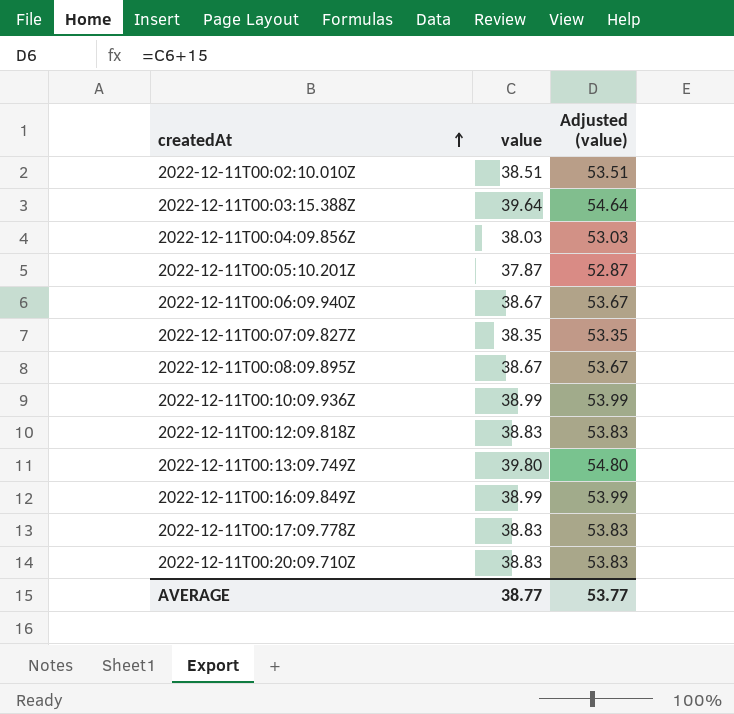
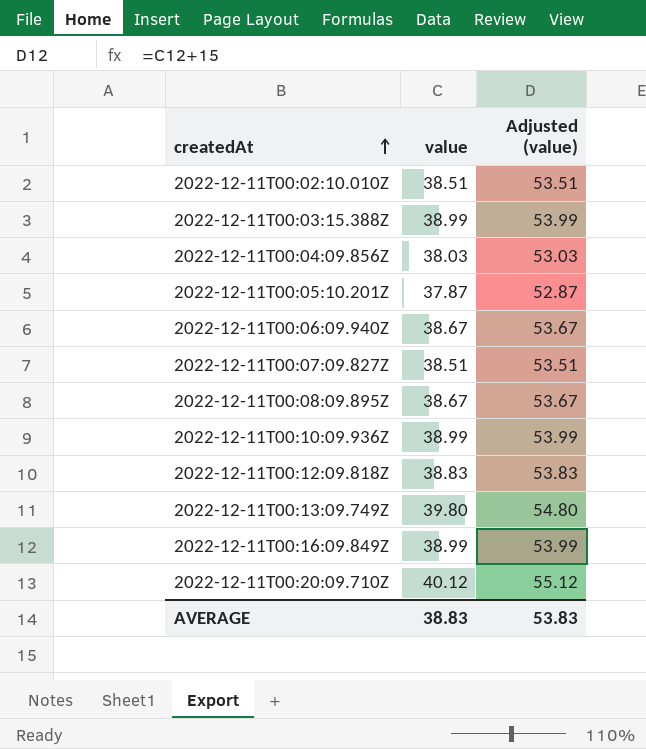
row 2022-12-11T00:17:09.778Z: 38.83 | 53.83 -> none
2022-12-11T00:03:15.388Z | value: 39.64 -> 38.99
2022-12-11T00:03:15.388Z | Adjusted (value): 54.64 -> 53.99
2022-12-11T00:07:09.827Z | value: 38.35 -> 38.51
2022-12-11T00:07:09.827Z | Adjusted (value): 53.35 -> 53.51
2022-12-11T00:20:09.710Z | value: 38.83 -> 40.12
2022-12-11T00:20:09.710Z | Adjusted (value): 53.83 -> 55.12
AVERAGE | value: 38.77 -> 38.83
AVERAGE | Adjusted (value): 53.77 -> 53.83

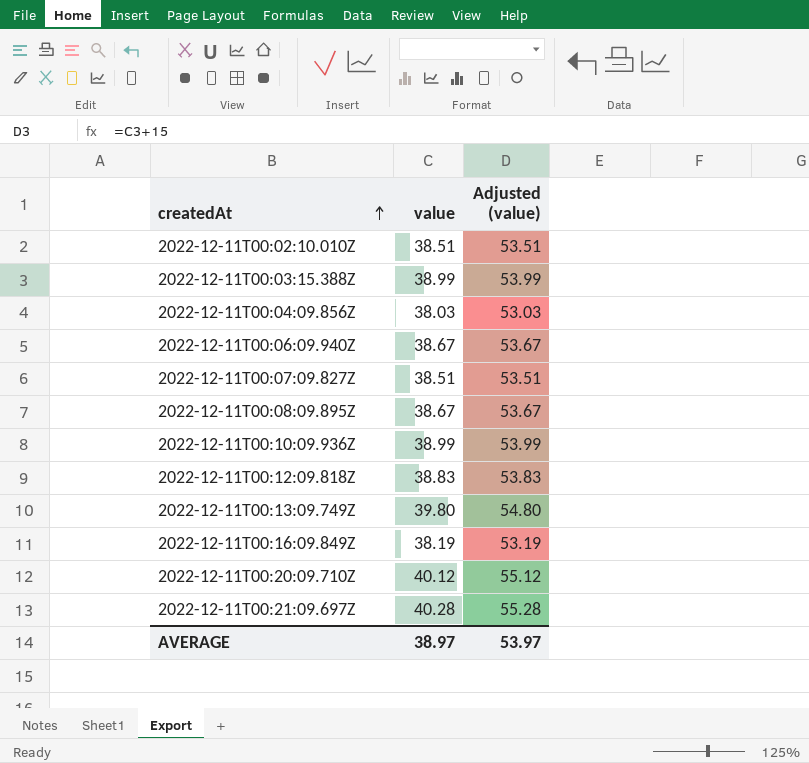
row 2022-12-11T00:05:10.201Z: 37.87 | 52.87 -> none
2022-12-11T00:16:09.849Z | value: 38.99 -> 38.19
2022-12-11T00:16:09.849Z | Adjusted (value): 53.99 -> 53.19
row 2022-12-11T00:21:09.697Z: none -> 40.28 | 55.28
AVERAGE | value: 38.83 -> 38.97
AVERAGE | Adjusted (value): 53.83 -> 53.97

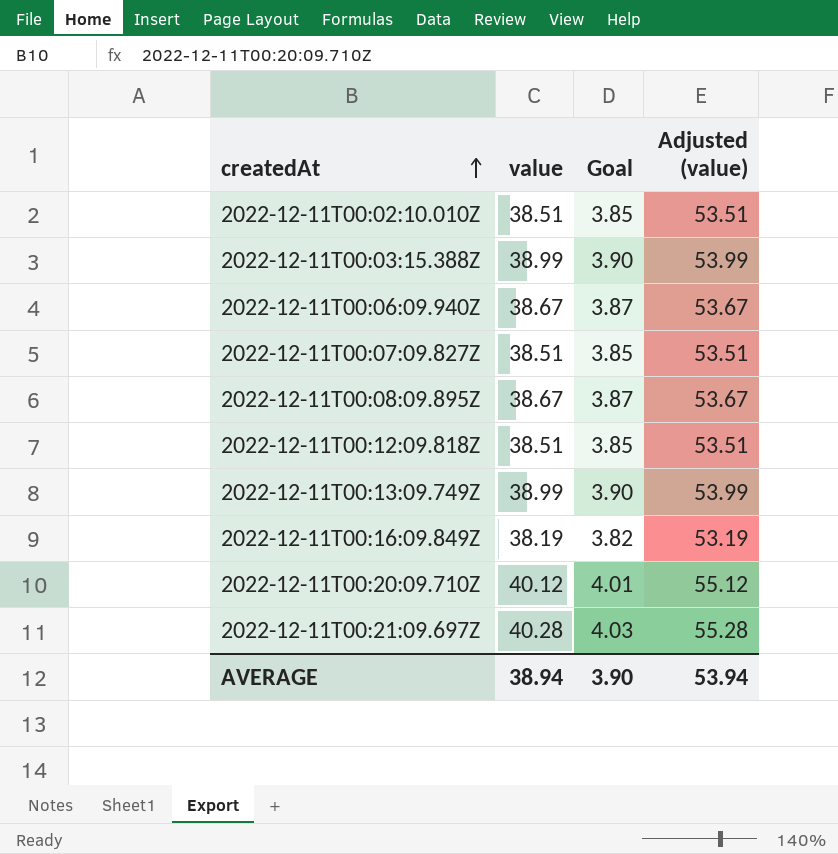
column Goal | formula: none -> [value] * 0.1
row 2022-12-11T00:04:09.856Z: 38.03 | 53.03 -> none
row 2022-12-11T00:10:09.936Z: 38.99 | 53.99 -> none
2022-12-11T00:12:09.818Z | value: 38.83 -> 38.51
2022-12-11T00:12:09.818Z | Adjusted (value): 53.83 -> 53.51
2022-12-11T00:13:09.749Z | value: 39.80 -> 38.99
2022-12-11T00:13:09.749Z | Adjusted (value): 54.80 -> 53.99
AVERAGE | value: 38.97 -> 38.94
AVERAGE | Adjusted (value): 53.97 -> 53.94

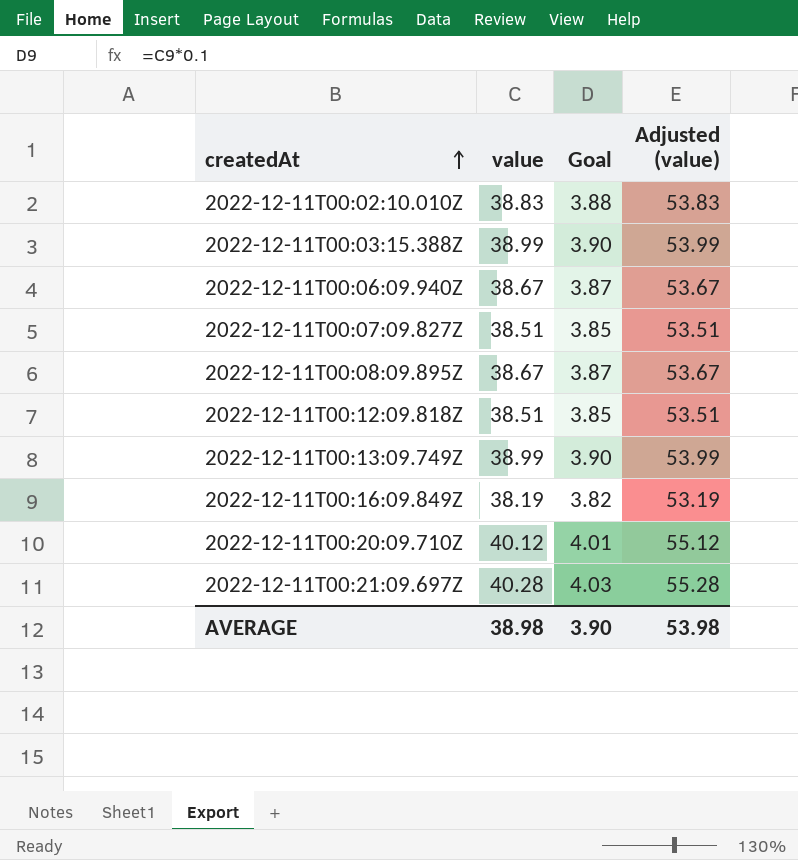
2022-12-11T00:02:10.010Z | value: 38.51 -> 38.83
2022-12-11T00:02:10.010Z | Goal: 3.85 -> 3.88
2022-12-11T00:02:10.010Z | Adjusted (value): 53.51 -> 53.83
AVERAGE | value: 38.94 -> 38.98
AVERAGE | Adjusted (value): 53.94 -> 53.98

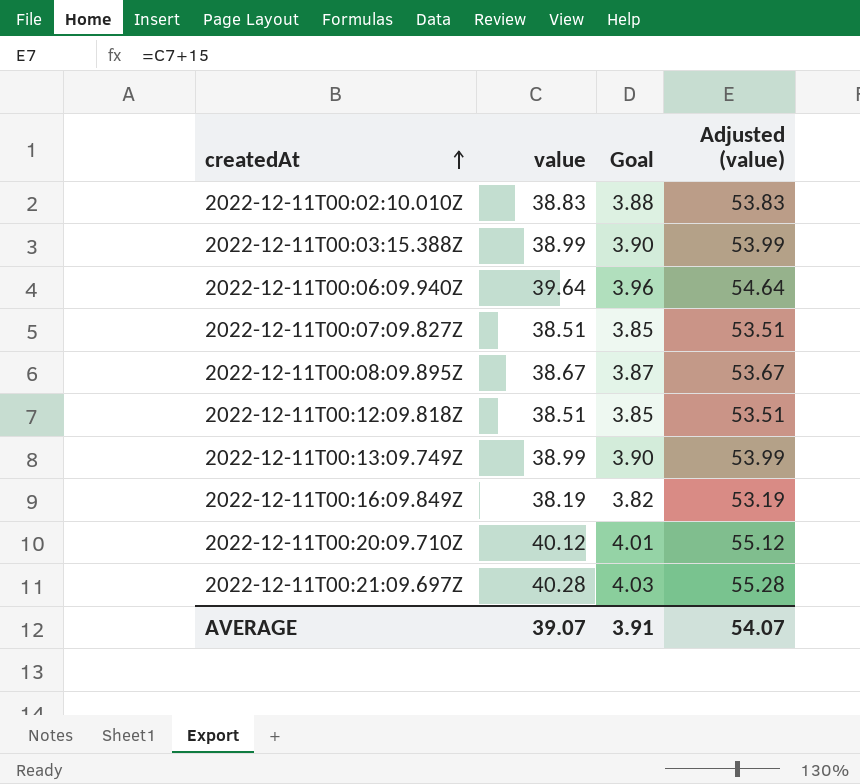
2022-12-11T00:06:09.940Z | value: 38.67 -> 39.64
2022-12-11T00:06:09.940Z | Goal: 3.87 -> 3.96
2022-12-11T00:06:09.940Z | Adjusted (value): 53.67 -> 54.64
AVERAGE | value: 38.98 -> 39.07
AVERAGE | Goal: 3.90 -> 3.91
AVERAGE | Adjusted (value): 53.98 -> 54.07

